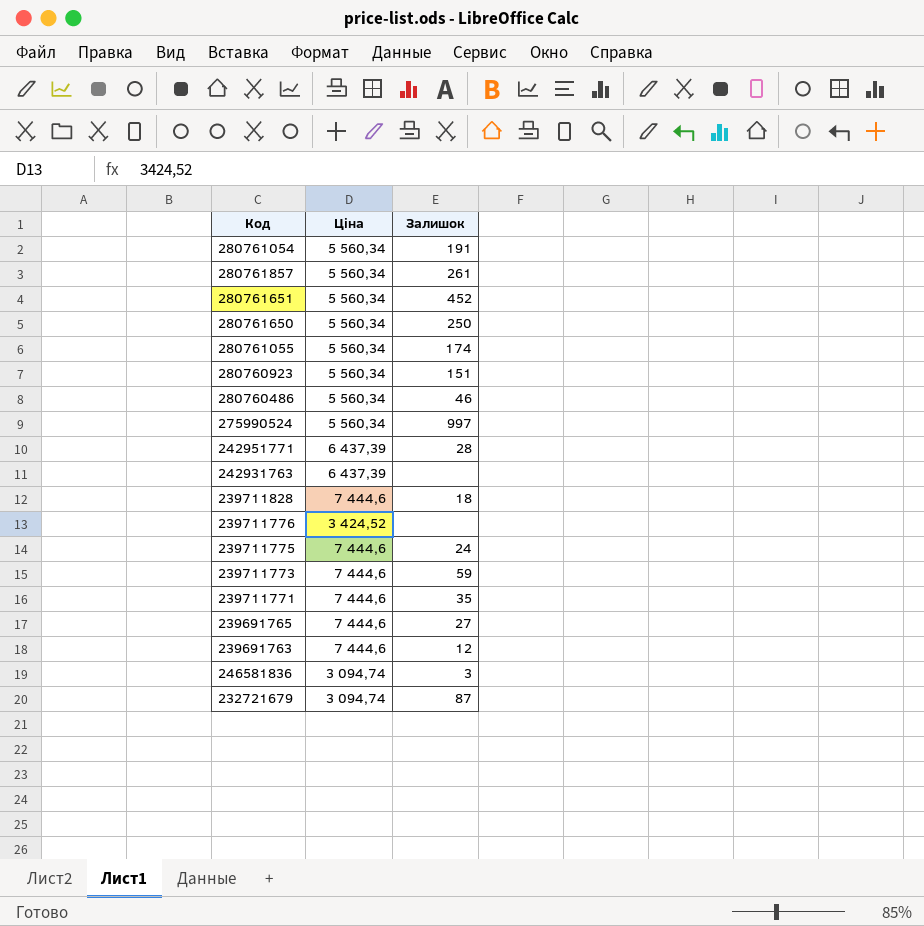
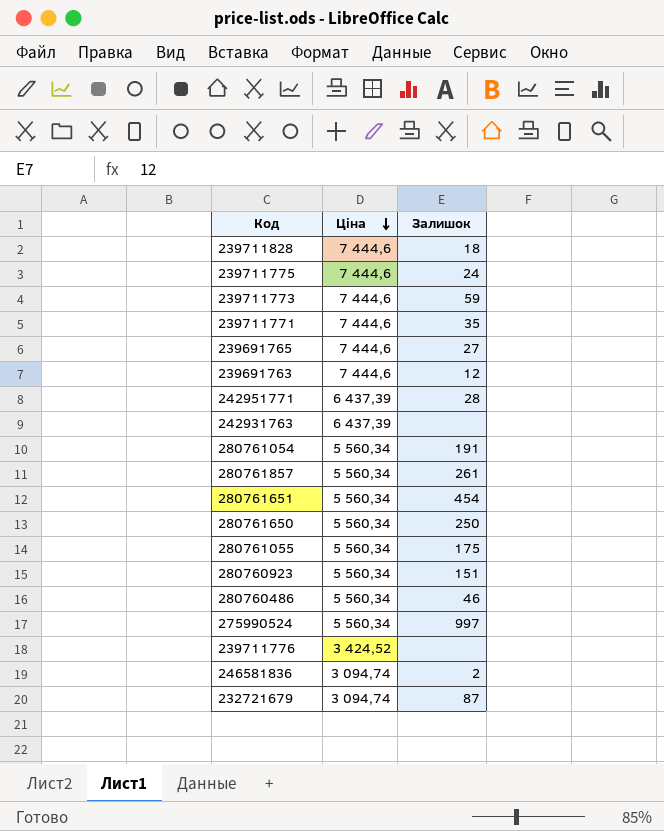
row order: none -> Ціна descending
280761651 | Залишок: 452 -> 454
280761055 | Залишок: 174 -> 175
246581836 | Залишок: 3 -> 2

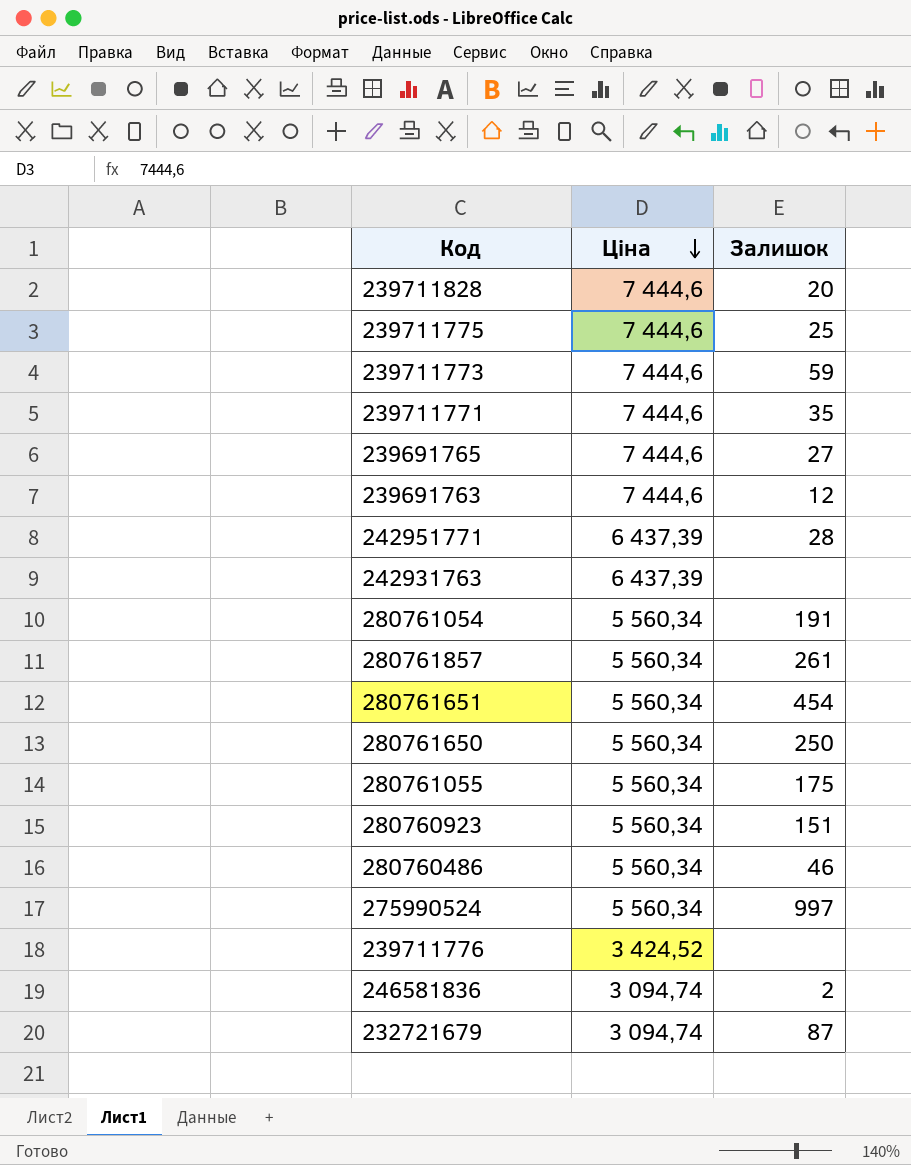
239711828 | Залишок: 18 -> 20
239711775 | Залишок: 24 -> 25

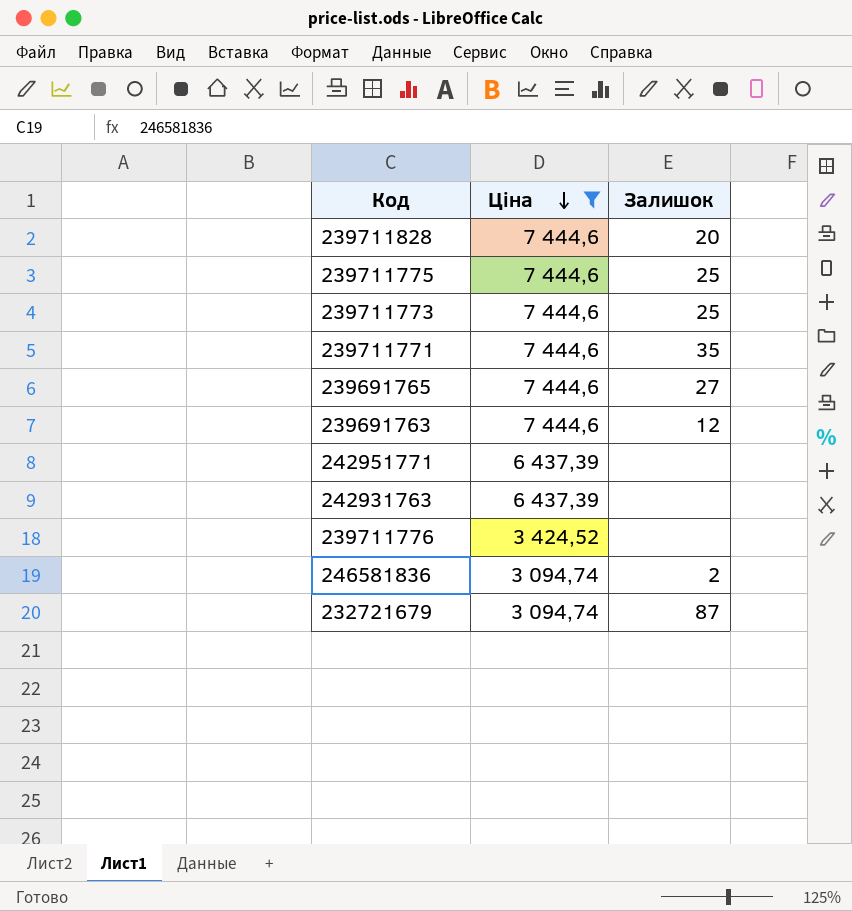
filter: none -> Ціна != 5 560,34
239711773 | Залишок: 59 -> 25
242951771 | Залишок: 28 -> none

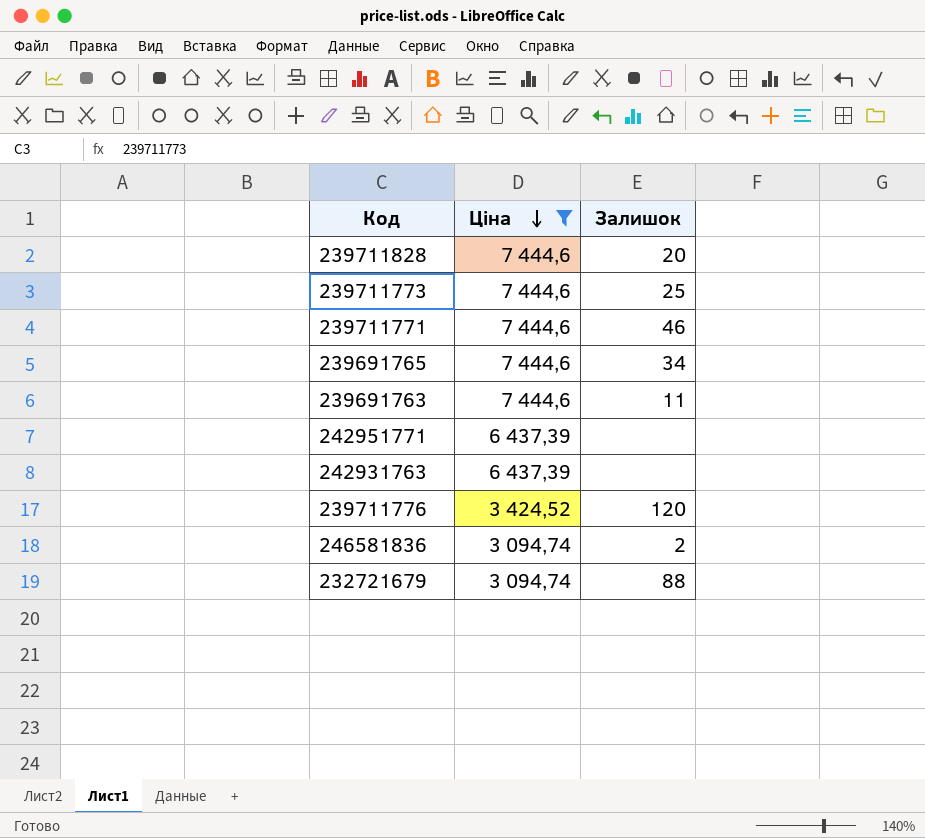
row 239711775: 7 444,6 | 25 -> none
239711771 | Залишок: 35 -> 46
239691765 | Залишок: 27 -> 34
239691763 | Залишок: 12 -> 11
239711776 | Залишок: none -> 120
232721679 | Залишок: 87 -> 88

